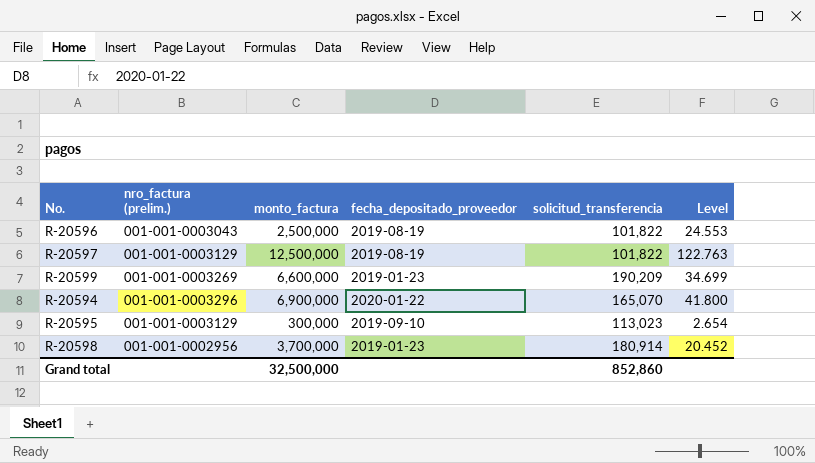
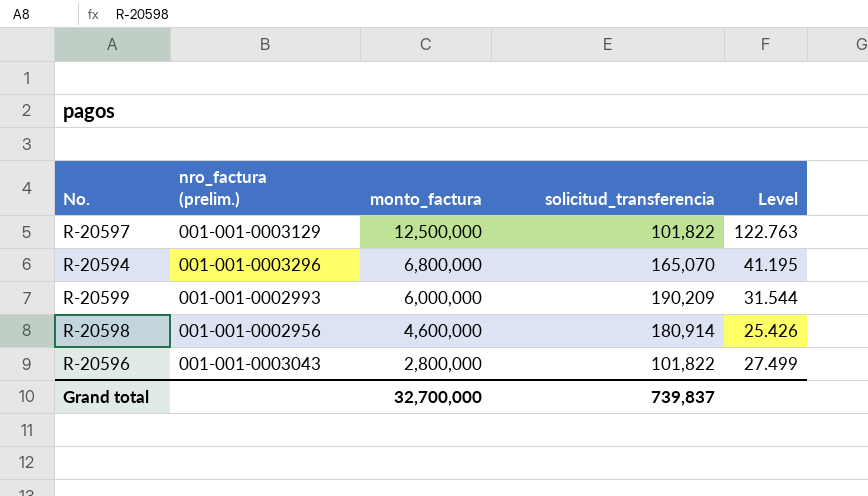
row order: none -> monto_factura descending
column fecha_depositado_proveedor | position: 4 -> none
row R-20595: 001-001-0003129 | 300,000 | 2019-09-10 | 113,023 | 2.654 -> none
R-20594 | monto_factura: 6,900,000 -> 6,800,000
R-20594 | Level: 41.800 -> 41.195
R-20599 | nro_factura (prelim.): 001-001-0003269 -> 001-001-0002993
R-20599 | monto_factura: 6,600,000 -> 6,000,000
R-20599 | Level: 34.699 -> 31.544
R-20598 | monto_factura: 3,700,000 -> 4,600,000
R-20598 | Level: 20.452 -> 25.426
R-20596 | monto_factura: 2,500,000 -> 2,800,000
R-20596 | Level: 24.553 -> 27.499
Grand total | monto_factura: 32,500,000 -> 32,700,000
Grand total | solicitud_transferencia: 852,860 -> 739,837

